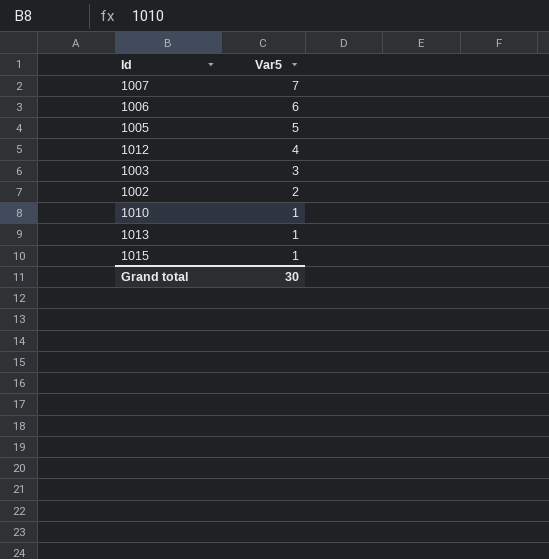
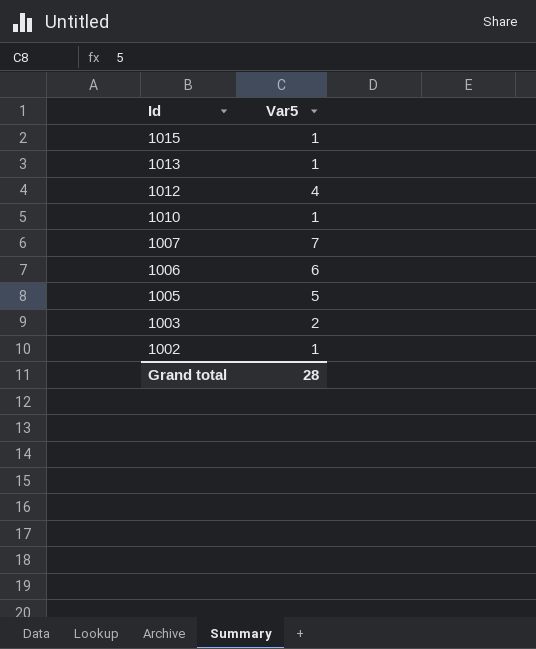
row order: Var5 descending -> Id descending
1003 | Var5: 3 -> 2
1002 | Var5: 2 -> 1
Grand total | Var5: 30 -> 28

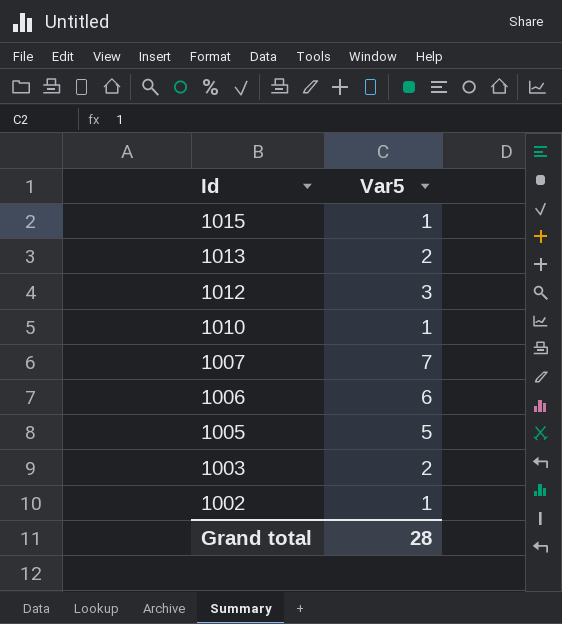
1013 | Var5: 1 -> 2
1012 | Var5: 4 -> 3

